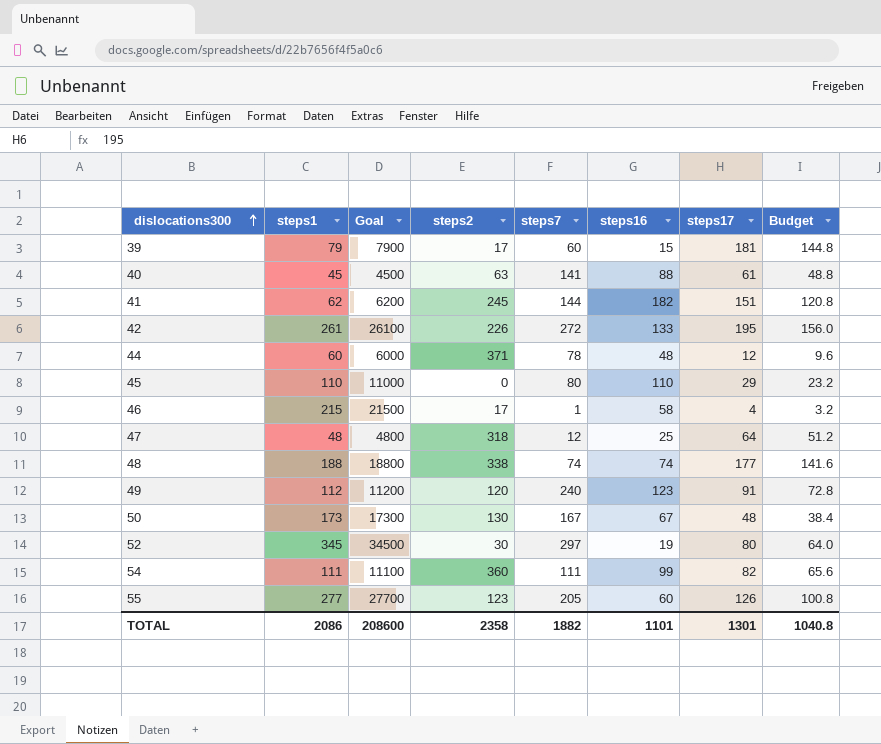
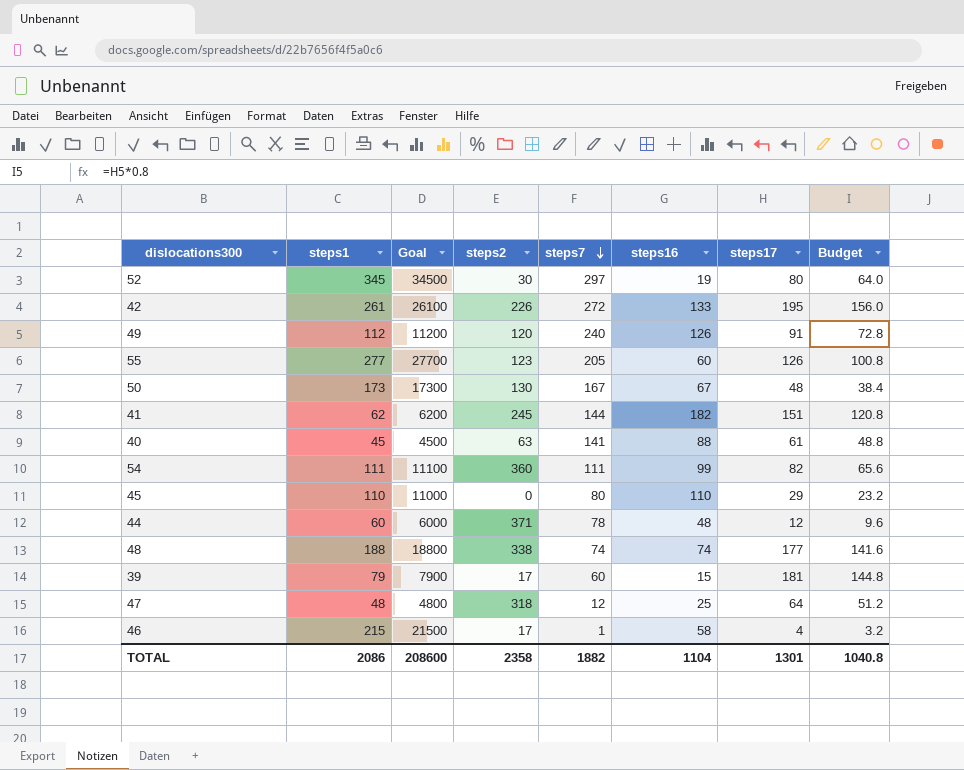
row order: dislocations300 ascending -> steps7 descending
49 | steps16: 123 -> 126
TOTAL | steps16: 1101 -> 1104

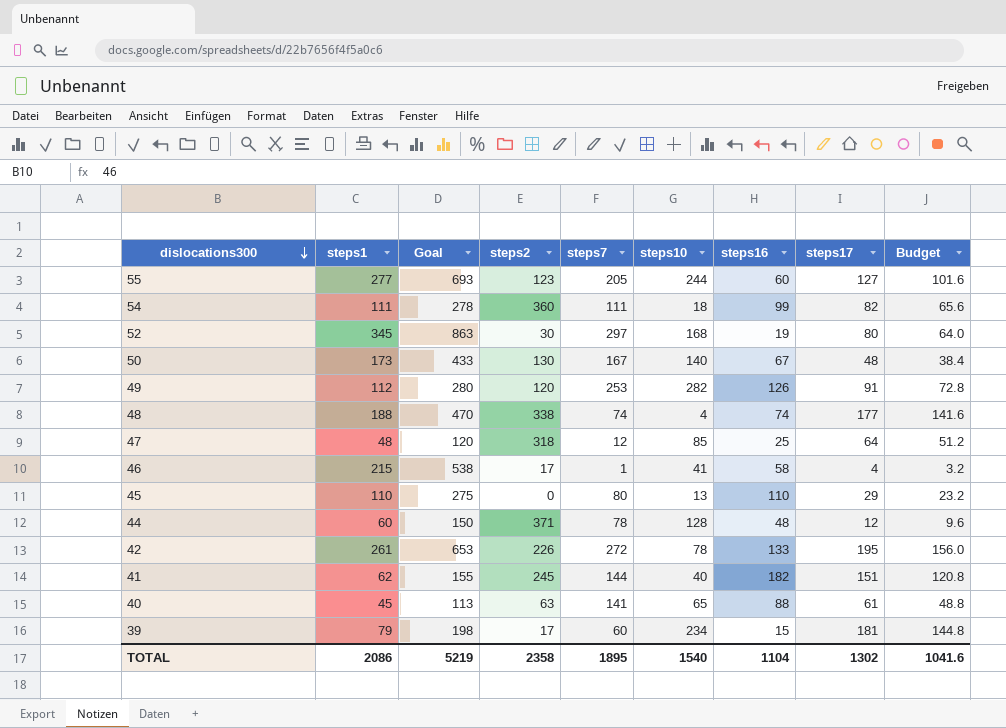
row order: steps7 descending -> dislocations300 descending
column Goal | formula: [steps1] * 100 -> [steps1] * 2.5
column steps10 | position: none -> 6
55 | steps17: 126 -> 127
55 | Budget: 100.8 -> 101.6
49 | steps7: 240 -> 253
TOTAL | Goal: 208600 -> 5219
TOTAL | steps7: 1882 -> 1895
TOTAL | steps17: 1301 -> 1302
TOTAL | Budget: 1040.8 -> 1041.6

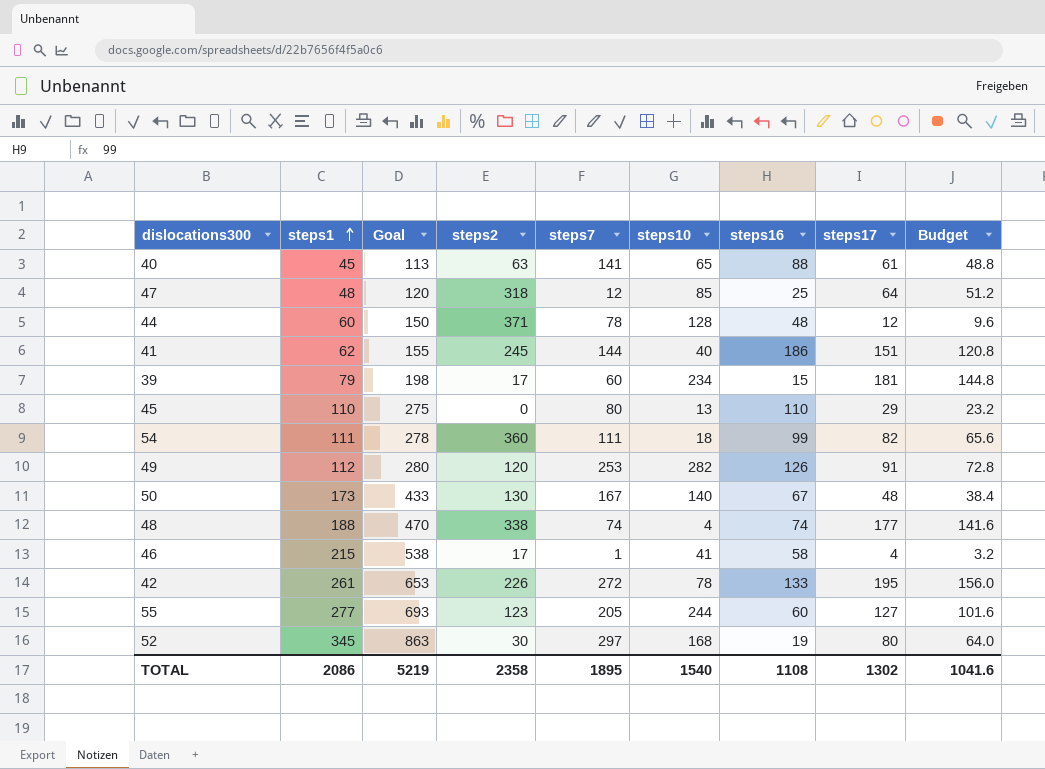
row order: dislocations300 descending -> steps1 ascending
41 | steps16: 182 -> 186
TOTAL | steps16: 1104 -> 1108

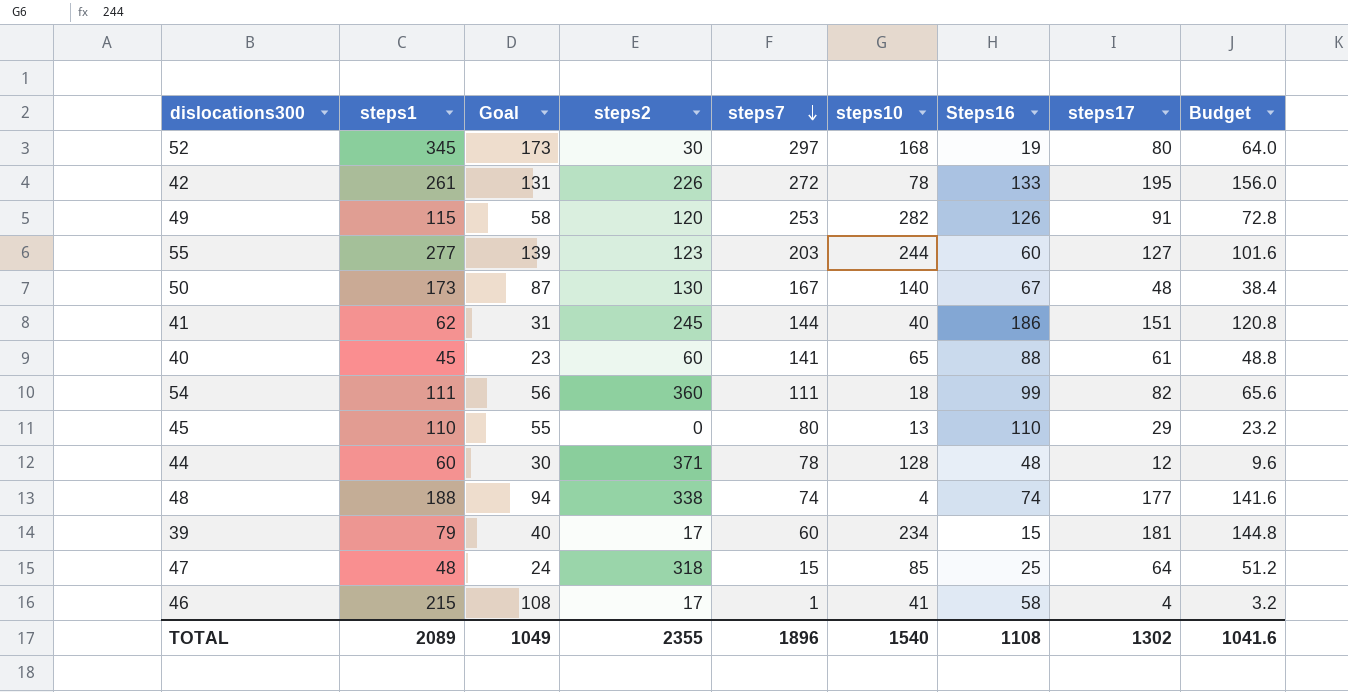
row order: steps1 ascending -> steps7 descending
column Goal | formula: [steps1] * 2.5 -> [steps1] * 0.5
column name: steps16 -> Steps16
49 | steps1: 112 -> 115
55 | steps7: 205 -> 203
40 | steps2: 63 -> 60
47 | steps7: 12 -> 15
TOTAL | steps1: 2086 -> 2089
TOTAL | Goal: 5219 -> 1049
TOTAL | steps2: 2358 -> 2355
TOTAL | steps7: 1895 -> 1896

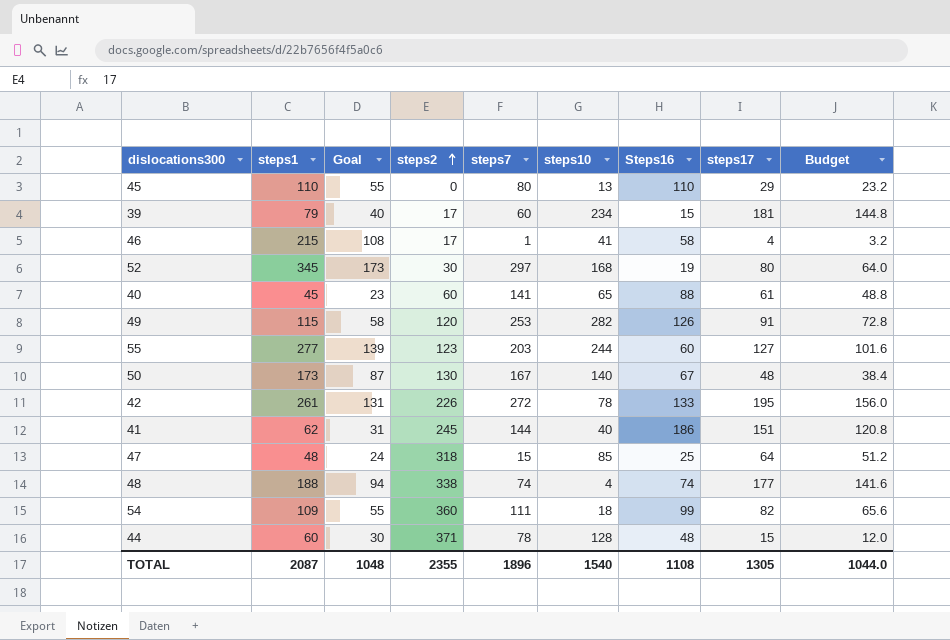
row order: steps7 descending -> steps2 ascending
54 | steps1: 111 -> 109
54 | Goal: 56 -> 55
44 | steps17: 12 -> 15
44 | Budget: 9.6 -> 12.0
TOTAL | steps1: 2089 -> 2087
TOTAL | Goal: 1049 -> 1048
TOTAL | steps17: 1302 -> 1305
TOTAL | Budget: 1041.6 -> 1044.0

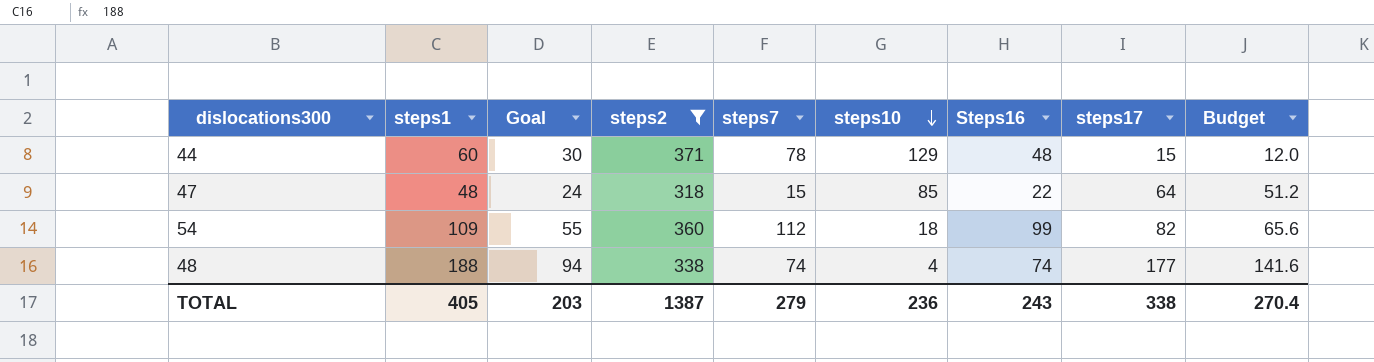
filter: none -> steps2 >= 318
row order: steps2 ascending -> steps10 descending
44 | steps10: 128 -> 129
47 | Steps16: 25 -> 22
54 | steps7: 111 -> 112
TOTAL | steps1: 2087 -> 405
TOTAL | Goal: 1048 -> 203
TOTAL | steps2: 2355 -> 1387
TOTAL | steps7: 1896 -> 279
TOTAL | steps10: 1540 -> 236
TOTAL | Steps16: 1108 -> 243
TOTAL | steps17: 1305 -> 338
TOTAL | Budget: 1044.0 -> 270.4

